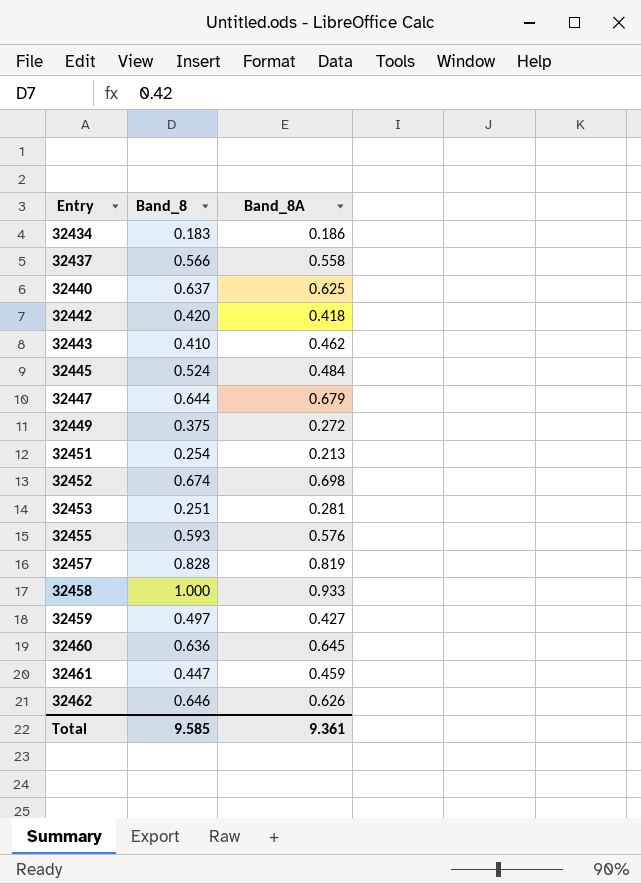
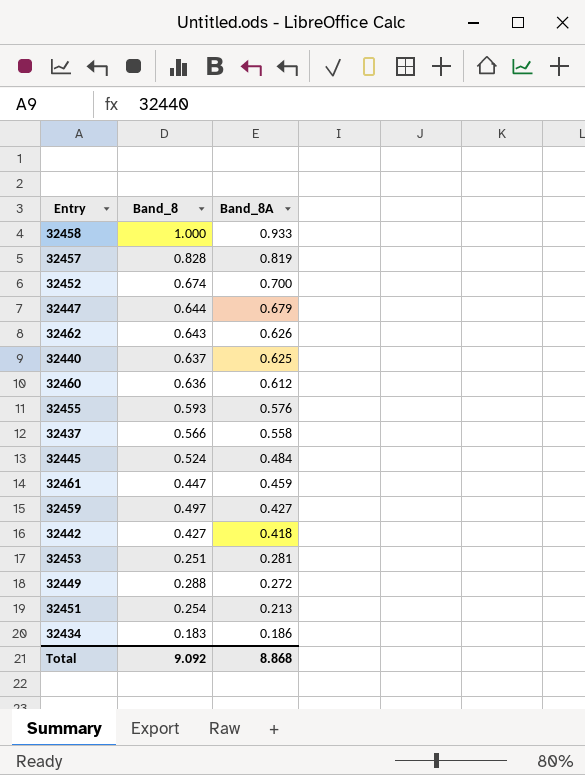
row order: Entry ascending -> Band_8A descending
row 32443: 0.410 | 0.462 -> none
32452 | Band_8A: 0.698 -> 0.700
32462 | Band_8: 0.646 -> 0.643
32460 | Band_8A: 0.645 -> 0.612
32442 | Band_8: 0.420 -> 0.427
32449 | Band_8: 0.375 -> 0.288
Total | Band_8: 9.585 -> 9.092
Total | Band_8A: 9.361 -> 8.868

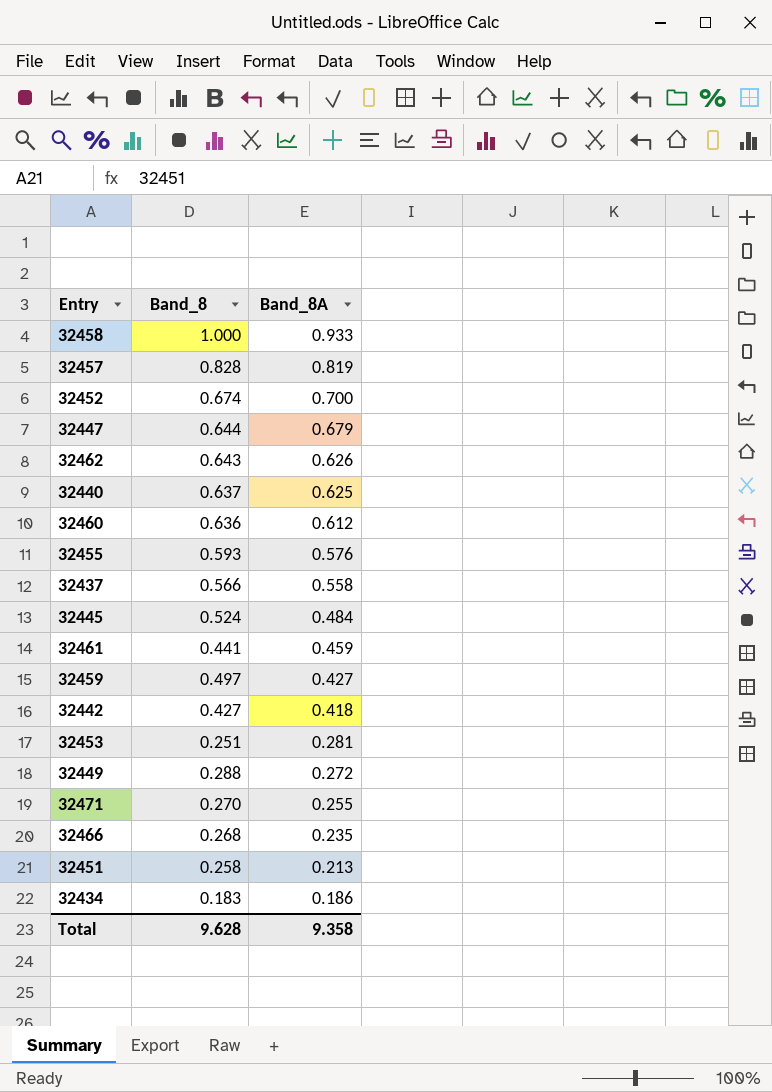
32461 | Band_8: 0.447 -> 0.441
row 32471: none -> 0.270 | 0.255
row 32466: none -> 0.268 | 0.235
32451 | Band_8: 0.254 -> 0.258
Total | Band_8: 9.092 -> 9.628
Total | Band_8A: 8.868 -> 9.358

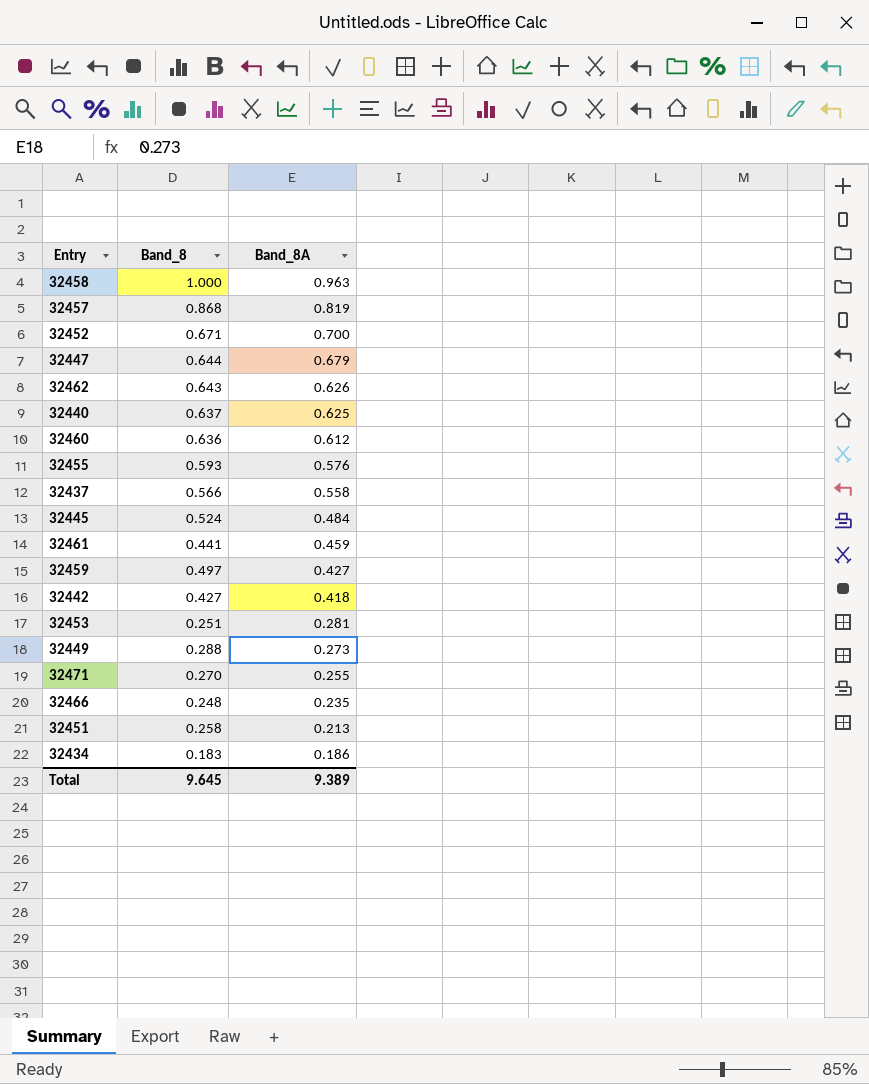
32458 | Band_8A: 0.933 -> 0.963
32457 | Band_8: 0.828 -> 0.868
32452 | Band_8: 0.674 -> 0.671
32449 | Band_8A: 0.272 -> 0.273
32466 | Band_8: 0.268 -> 0.248
Total | Band_8: 9.628 -> 9.645
Total | Band_8A: 9.358 -> 9.389

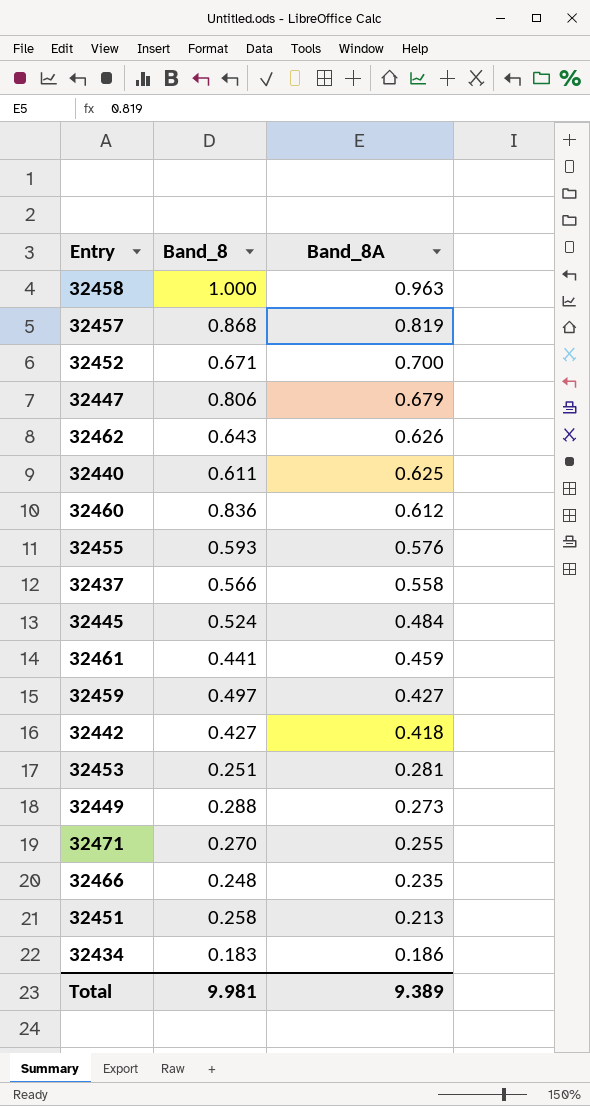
32447 | Band_8: 0.644 -> 0.806
32440 | Band_8: 0.637 -> 0.611
32460 | Band_8: 0.636 -> 0.836
Total | Band_8: 9.645 -> 9.981

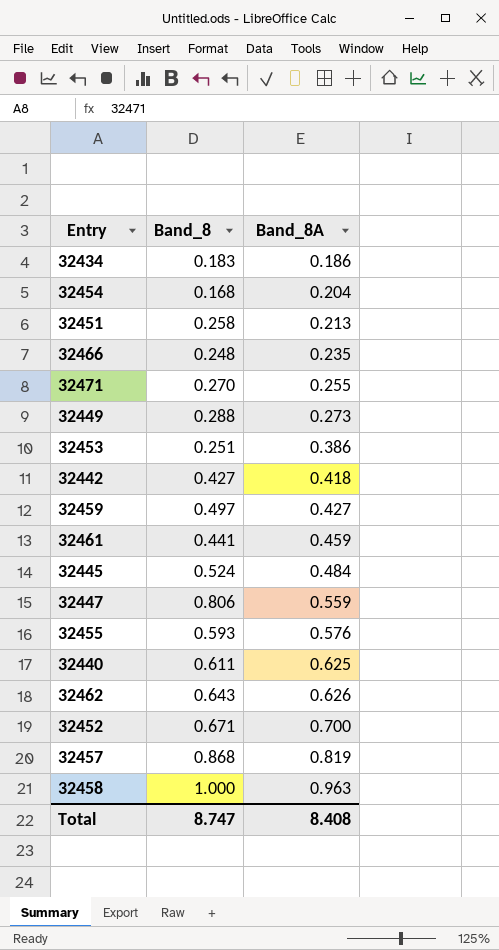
row order: Band_8A descending -> Band_8A ascending
row 32460: 0.836 | 0.612 -> none
row 32437: 0.566 | 0.558 -> none
row 32454: none -> 0.168 | 0.204
32453 | Band_8A: 0.281 -> 0.386
32447 | Band_8A: 0.679 -> 0.559
Total | Band_8: 9.981 -> 8.747
Total | Band_8A: 9.389 -> 8.408

